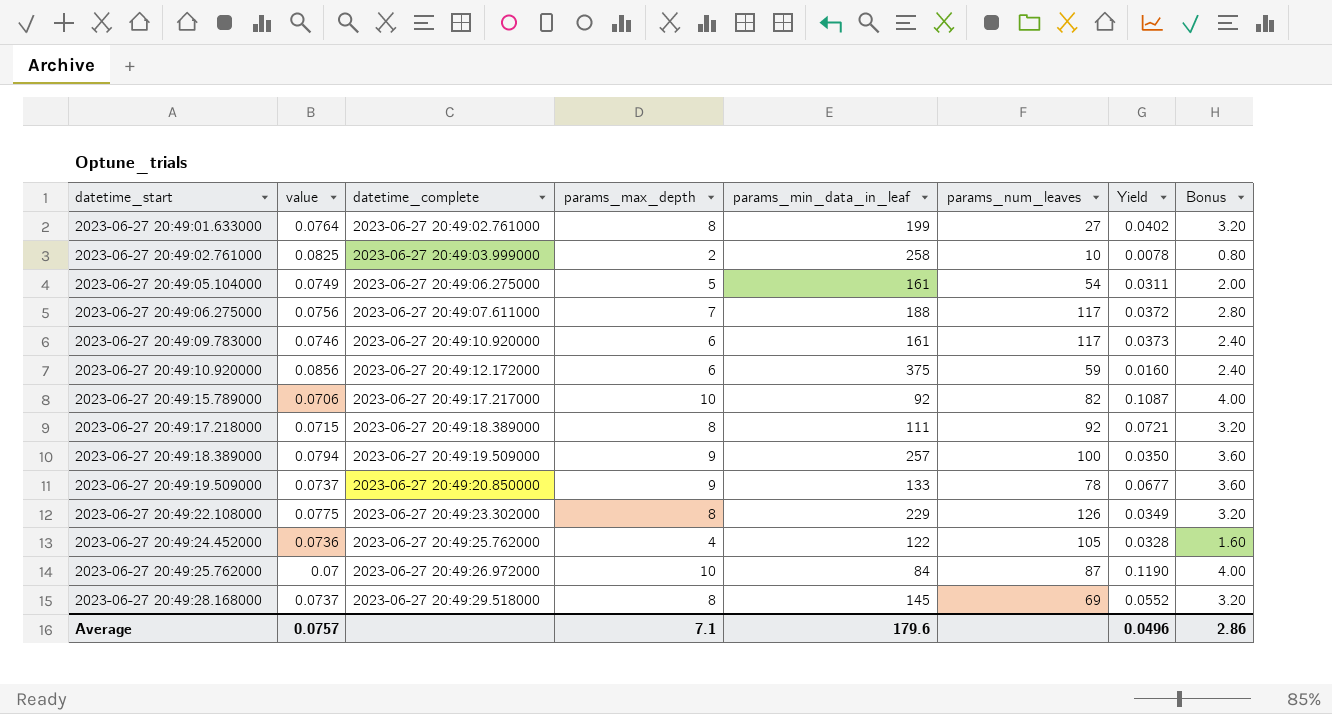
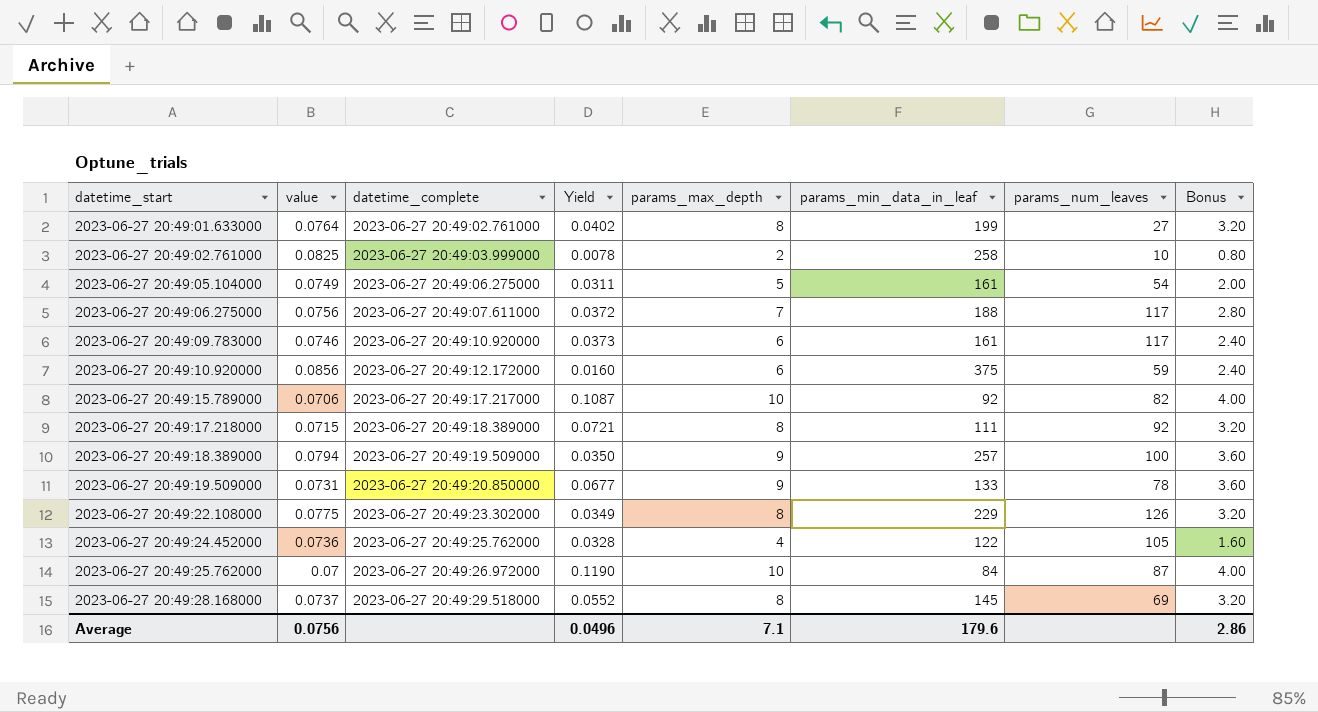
column Yield | position: 7 -> 4
2023-06-27 20:49:19.509000 | value: 0.0737 -> 0.0731
Average | value: 0.0757 -> 0.0756

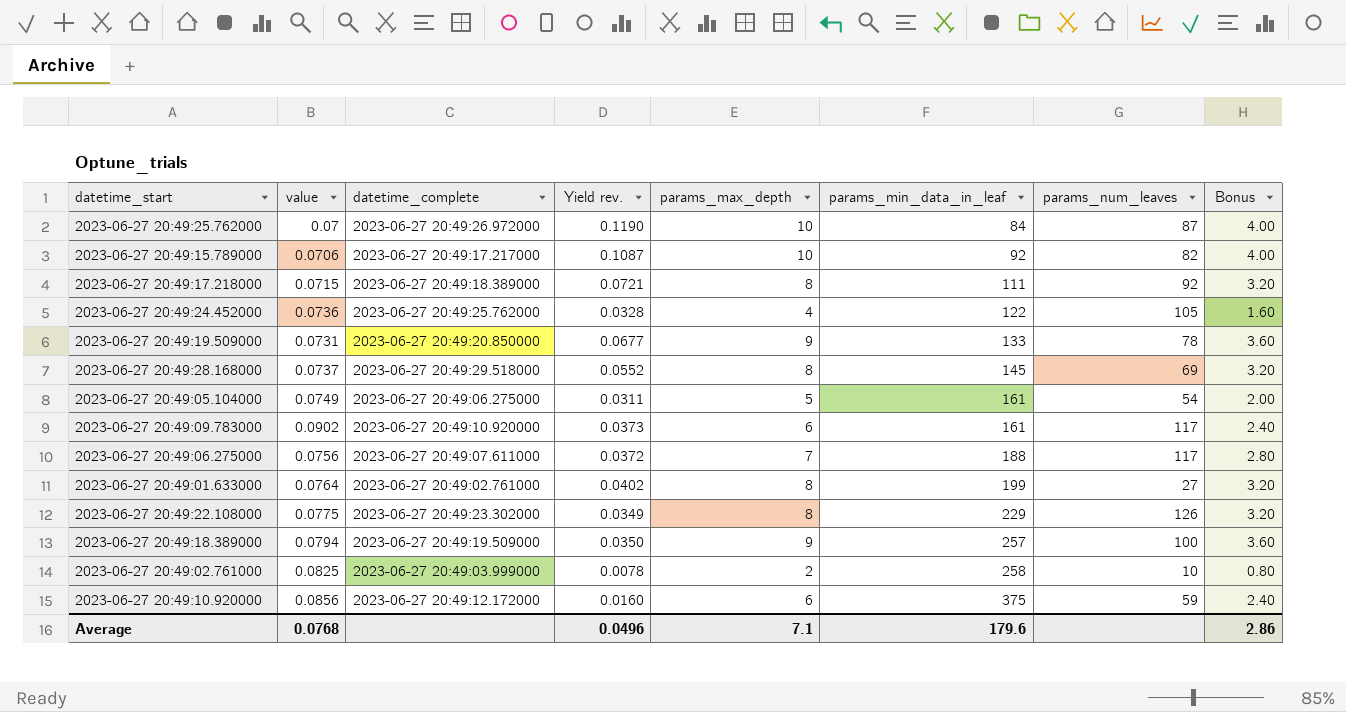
row order: datetime_start ascending -> params_min_data_in_leaf ascending
column name: Yield -> Yield rev.
2023-06-27 20:49:09.783000 | value: 0.0746 -> 0.0902
Average | value: 0.0756 -> 0.0768

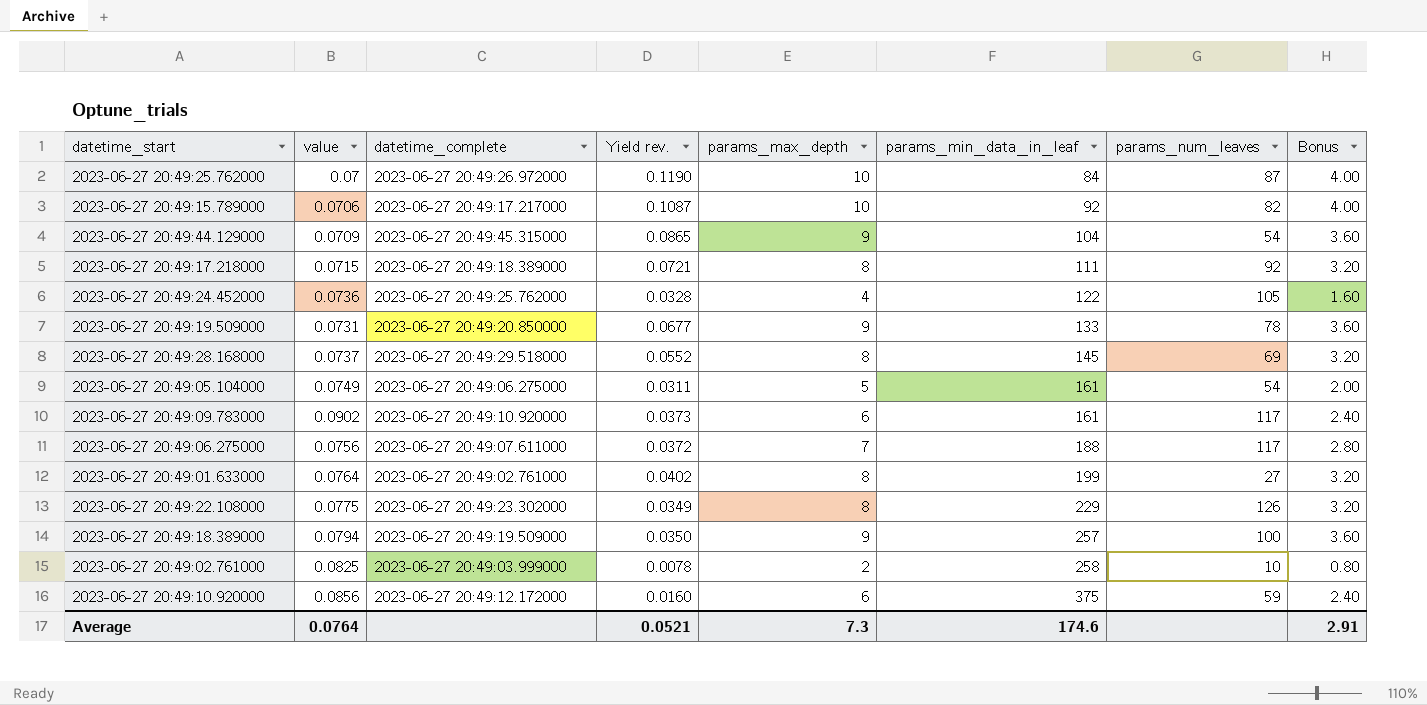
row 2023-06-27 20:49:44.129000: none -> 0.0709 | 2023-06-27 20:49:45.315000 | 0.0865 | 9 | 104 | 54 | 3.60
Average | value: 0.0768 -> 0.0764
Average | Yield rev.: 0.0496 -> 0.0521
Average | params_max_depth: 7.1 -> 7.3
Average | params_min_data_in_leaf: 179.6 -> 174.6
Average | Bonus: 2.86 -> 2.91

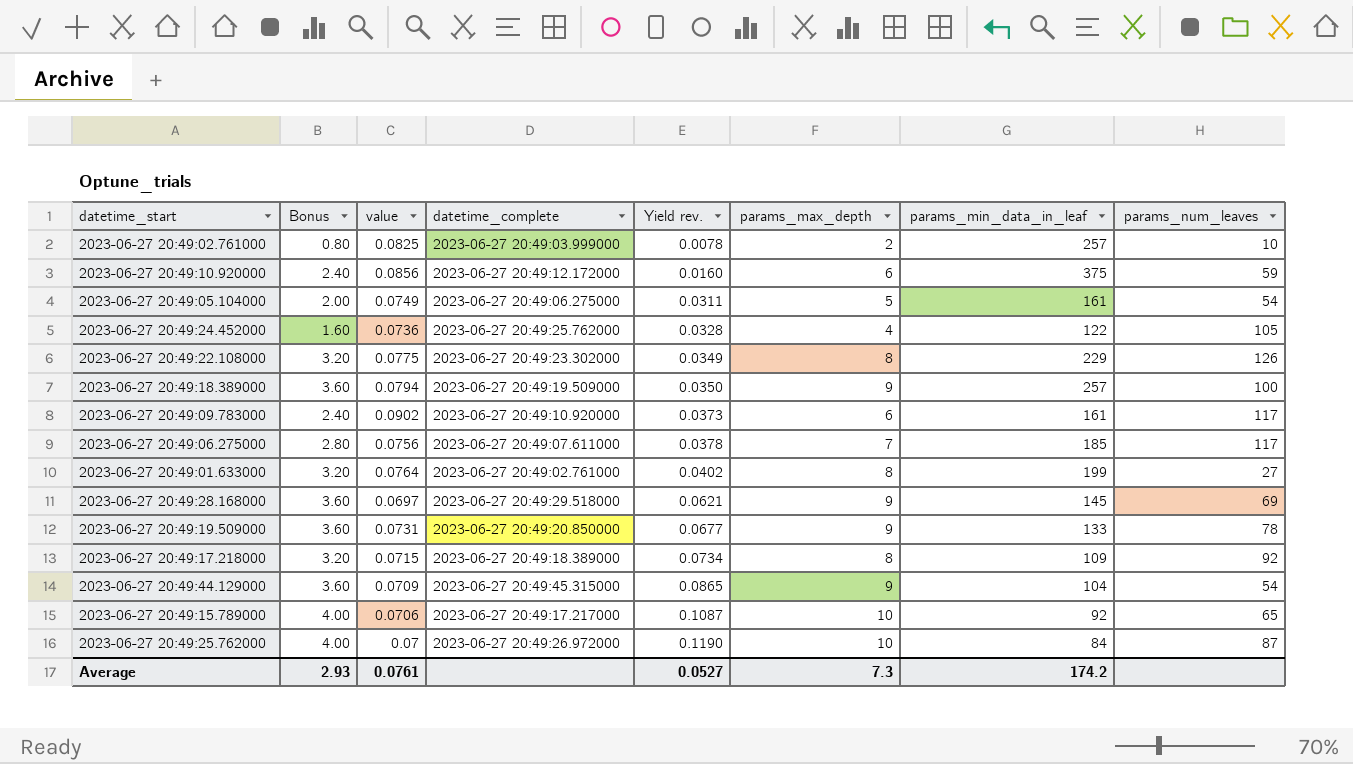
row order: params_min_data_in_leaf ascending -> Yield rev. ascending
column Bonus | position: 8 -> 2
2023-06-27 20:49:02.761000 | params_min_data_in_leaf: 258 -> 257
2023-06-27 20:49:06.275000 | Yield rev.: 0.0372 -> 0.0378
2023-06-27 20:49:06.275000 | params_min_data_in_leaf: 188 -> 185
2023-06-27 20:49:28.168000 | Bonus: 3.20 -> 3.60
2023-06-27 20:49:28.168000 | value: 0.0737 -> 0.0697
2023-06-27 20:49:28.168000 | Yield rev.: 0.0552 -> 0.0621
2023-06-27 20:49:28.168000 | params_max_depth: 8 -> 9
2023-06-27 20:49:17.218000 | Yield rev.: 0.0721 -> 0.0734
2023-06-27 20:49:17.218000 | params_min_data_in_leaf: 111 -> 109
2023-06-27 20:49:15.789000 | params_num_leaves: 82 -> 65
Average | Bonus: 2.91 -> 2.93
Average | value: 0.0764 -> 0.0761
Average | Yield rev.: 0.0521 -> 0.0527
Average | params_min_data_in_leaf: 174.6 -> 174.2

